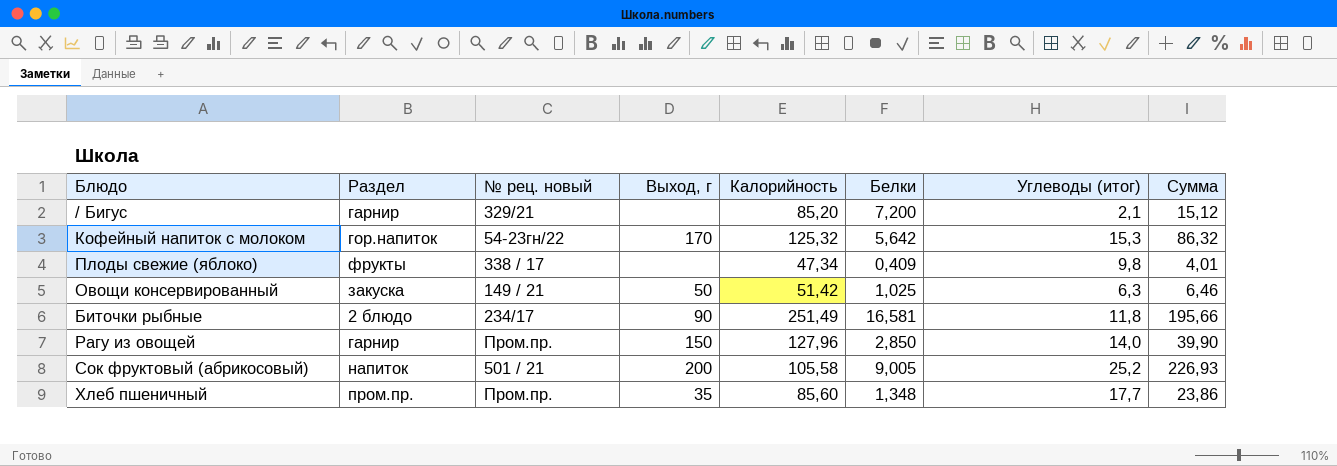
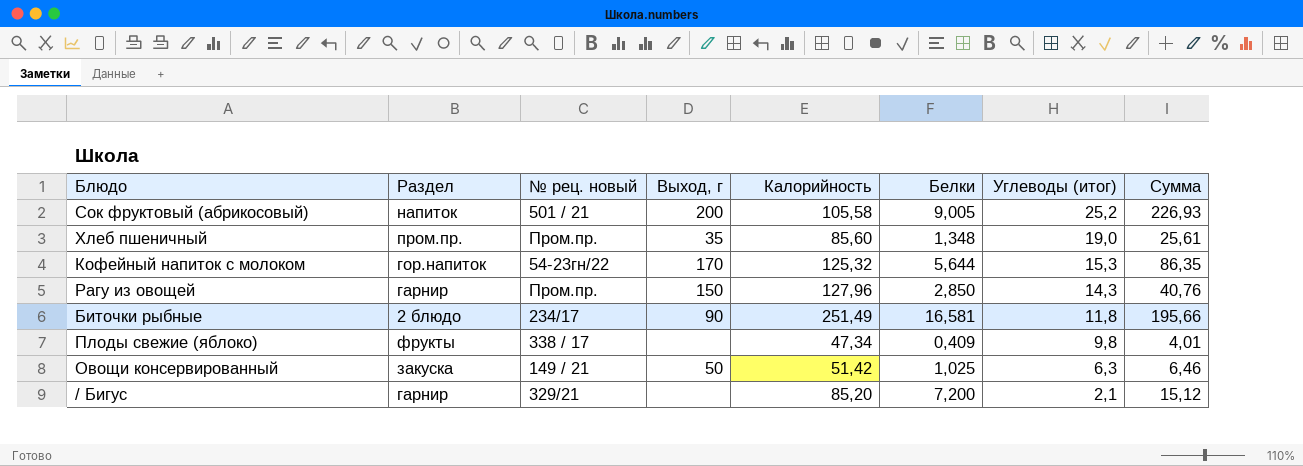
row order: none -> Углеводы (итог) descending
Хлеб пшеничный | Углеводы (итог): 17,7 -> 19,0
Хлеб пшеничный | Сумма: 23,86 -> 25,61
Кофейный напиток с молоком | Белки: 5,642 -> 5,644
Кофейный напиток с молоком | Сумма: 86,32 -> 86,35
Рагу из овощей | Углеводы (итог): 14,0 -> 14,3
Рагу из овощей | Сумма: 39,90 -> 40,76

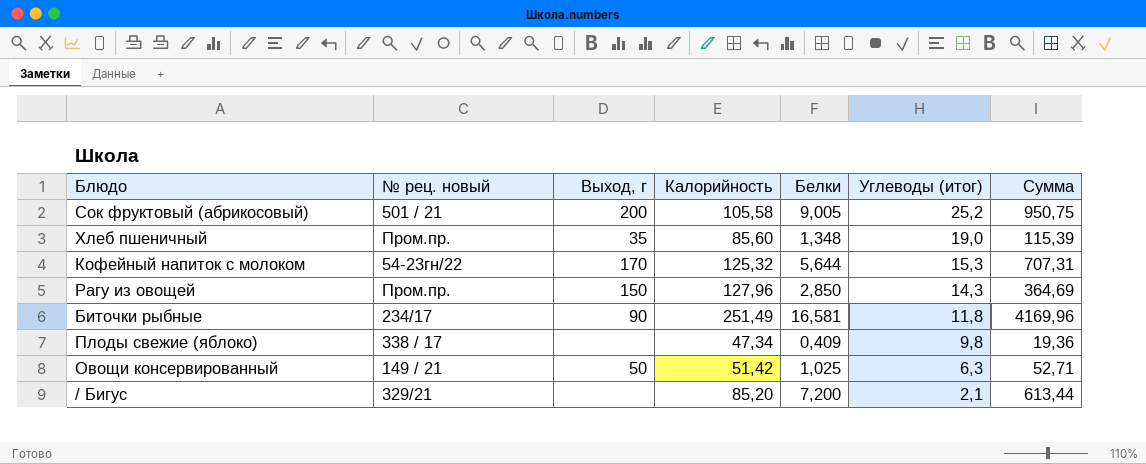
column Раздел | position: 2 -> none
column Сумма | formula: [Белки] * [Углеводы (итог)] -> [Калорийность] * [Белки]

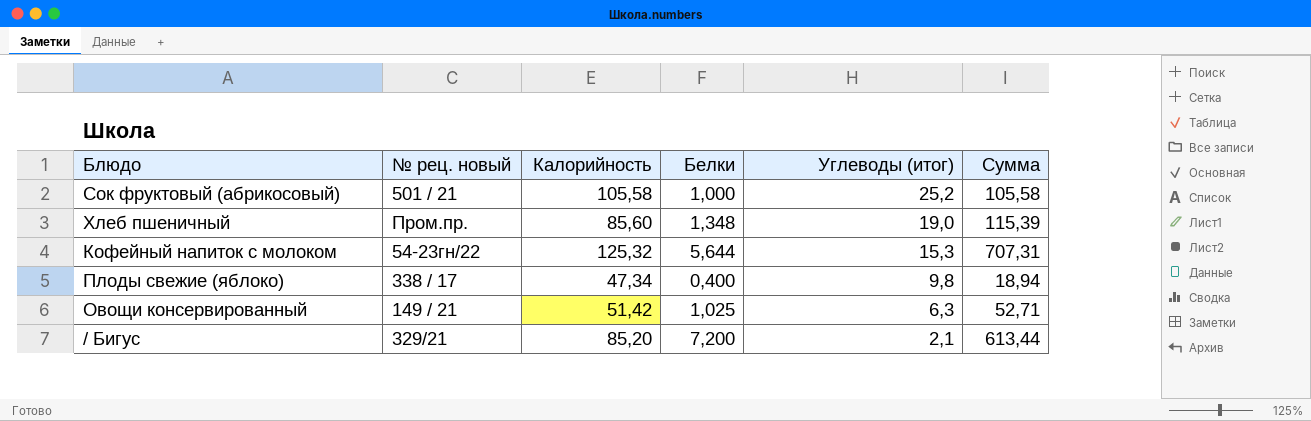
column Выход, г | position: 3 -> none
row Рагу из овощей: Пром.пр. | 150 | 127,96 | 2,850 | 14,3 | 364,69 -> none
row Биточки рыбные: 234/17 | 90 | 251,49 | 16,581 | 11,8 | 4169,96 -> none
Сок фруктовый (абрикосовый) | Белки: 9,005 -> 1,000
Сок фруктовый (абрикосовый) | Сумма: 950,75 -> 105,58
Плоды свежие (яблоко) | Белки: 0,409 -> 0,400
Плоды свежие (яблоко) | Сумма: 19,36 -> 18,94

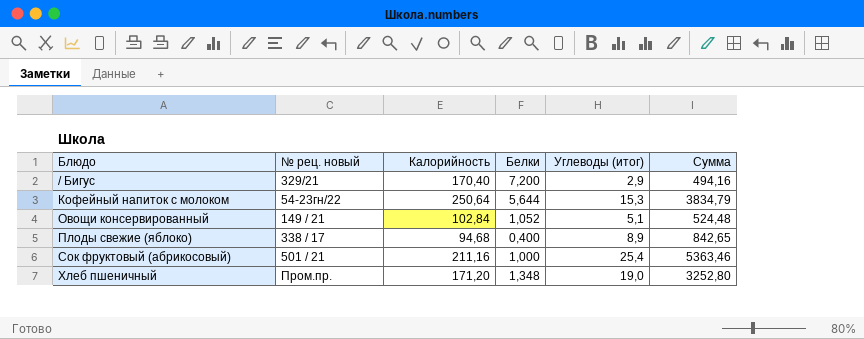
row order: Углеводы (итог) descending -> Блюдо ascending
column Сумма | formula: [Калорийность] * [Белки] -> [Калорийность] * [Углеводы (итог)]
/ Бигус | Калорийность: 85,20 -> 170,40
/ Бигус | Углеводы (итог): 2,1 -> 2,9
Кофейный напиток с молоком | Калорийность: 125,32 -> 250,64
Овощи консервированный | Калорийность: 51,42 -> 102,84
Овощи консервированный | Белки: 1,025 -> 1,052
Овощи консервированный | Углеводы (итог): 6,3 -> 5,1
Плоды свежие (яблоко) | Калорийность: 47,34 -> 94,68
Плоды свежие (яблоко) | Углеводы (итог): 9,8 -> 8,9
Сок фруктовый (абрикосовый) | Калорийность: 105,58 -> 211,16
Сок фруктовый (абрикосовый) | Углеводы (итог): 25,2 -> 25,4
Хлеб пшеничный | Калорийность: 85,60 -> 171,20

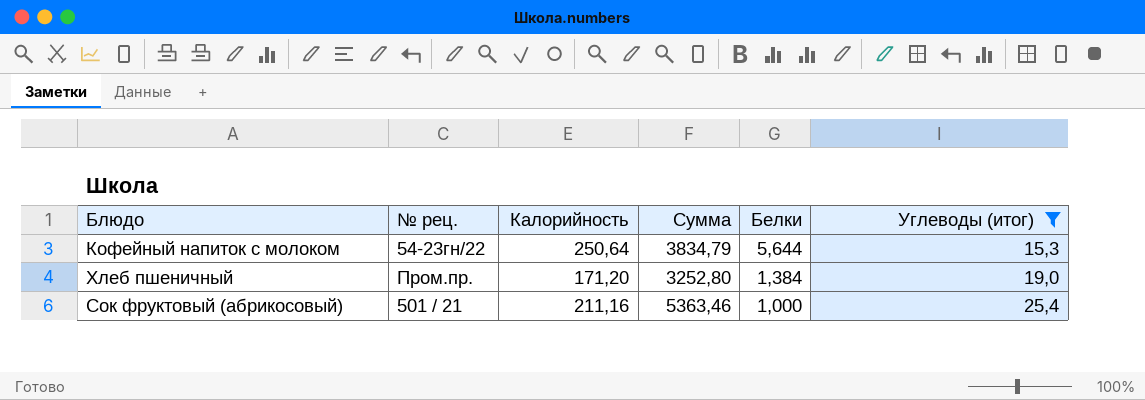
filter: none -> Углеводы (итог) >= 15,3
row order: Блюдо ascending -> Белки descending
column name: № рец. новый -> № рец.
column Сумма | position: 6 -> 4
Хлеб пшеничный | Белки: 1,348 -> 1,384

